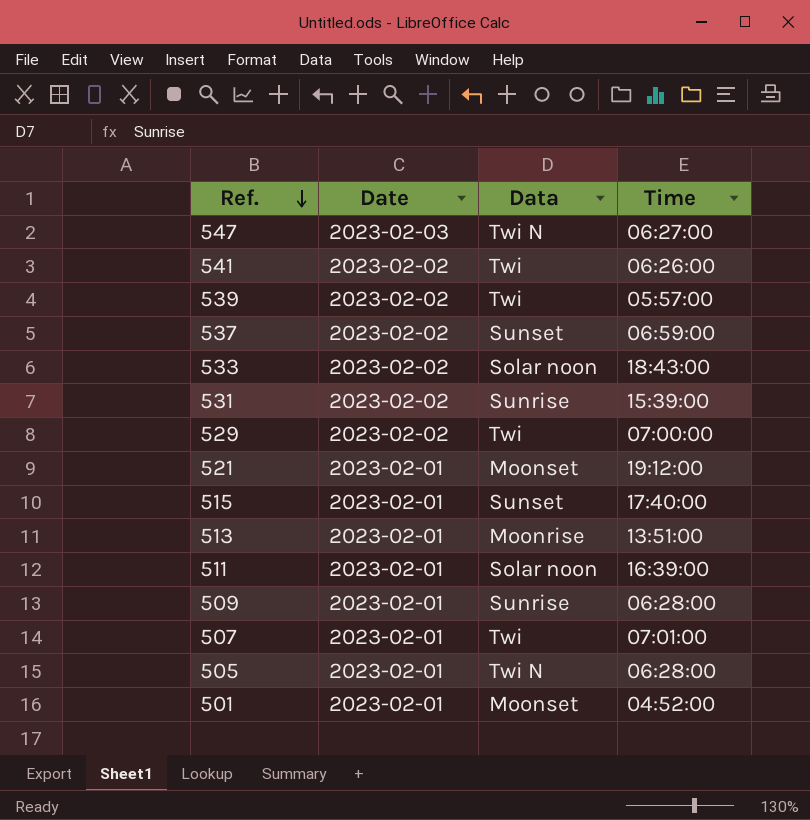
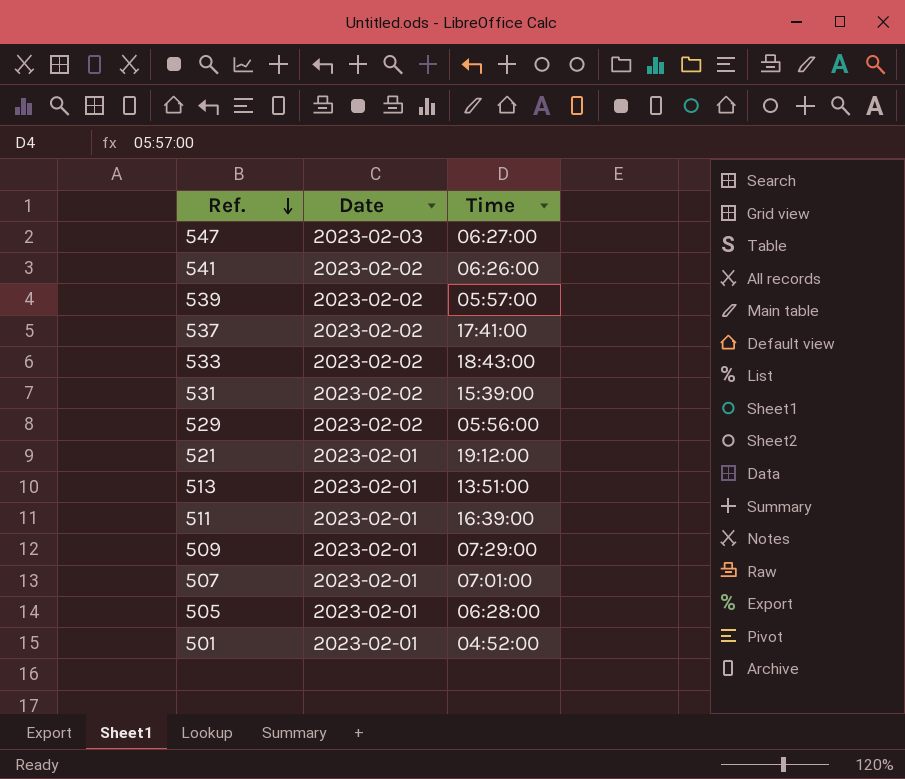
column Data | position: 3 -> none
row 515: 2023-02-01 | Sunset | 17:40:00 -> none
537 | Time: 06:59:00 -> 17:41:00
529 | Time: 07:00:00 -> 05:56:00
509 | Time: 06:28:00 -> 07:29:00

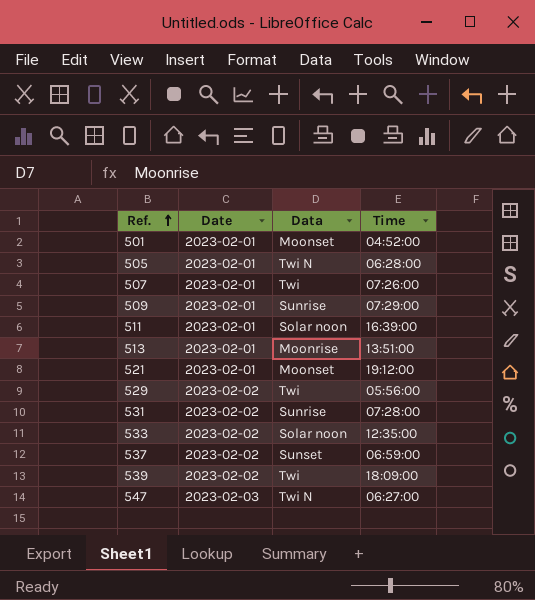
row order: Ref. descending -> Ref. ascending
column Data | position: none -> 3
row 541: 2023-02-02 | 06:26:00 -> none
507 | Time: 07:01:00 -> 07:26:00
531 | Time: 15:39:00 -> 07:28:00
533 | Time: 18:43:00 -> 12:35:00
537 | Time: 17:41:00 -> 06:59:00
539 | Time: 05:57:00 -> 18:09:00

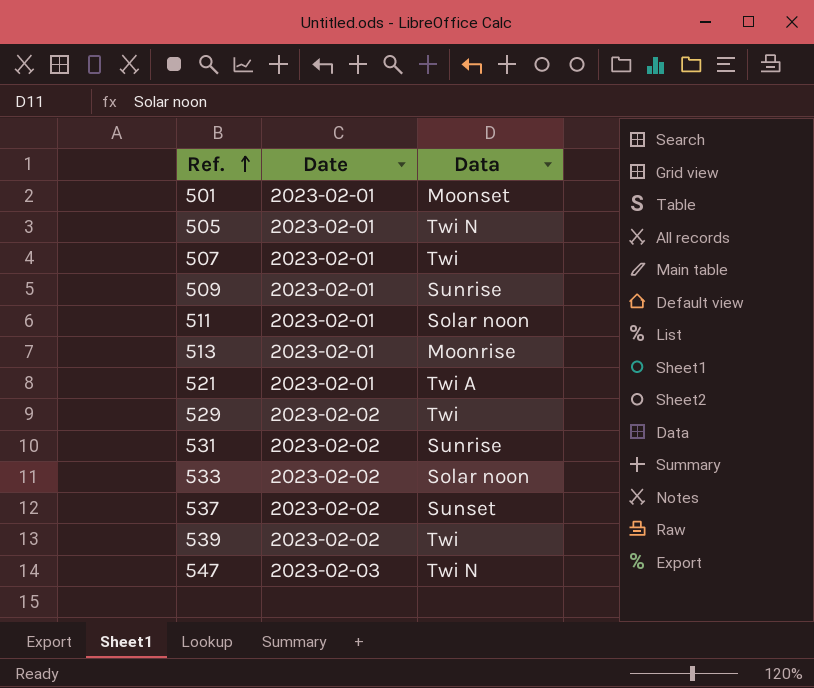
column Time | position: 4 -> none
521 | Data: Moonset -> Twi A

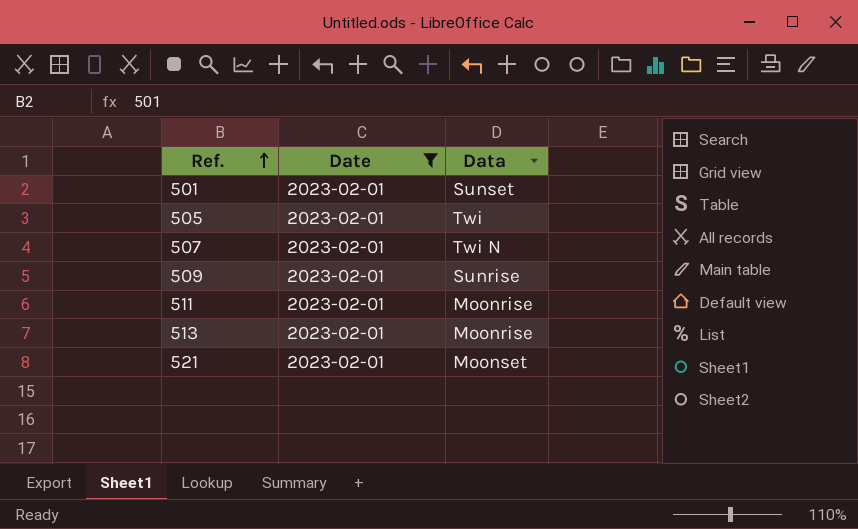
filter: none -> Date = 2023-02-01
501 | Data: Moonset -> Sunset
505 | Data: Twi N -> Twi
507 | Data: Twi -> Twi N
511 | Data: Solar noon -> Moonrise
521 | Data: Twi A -> Moonset

